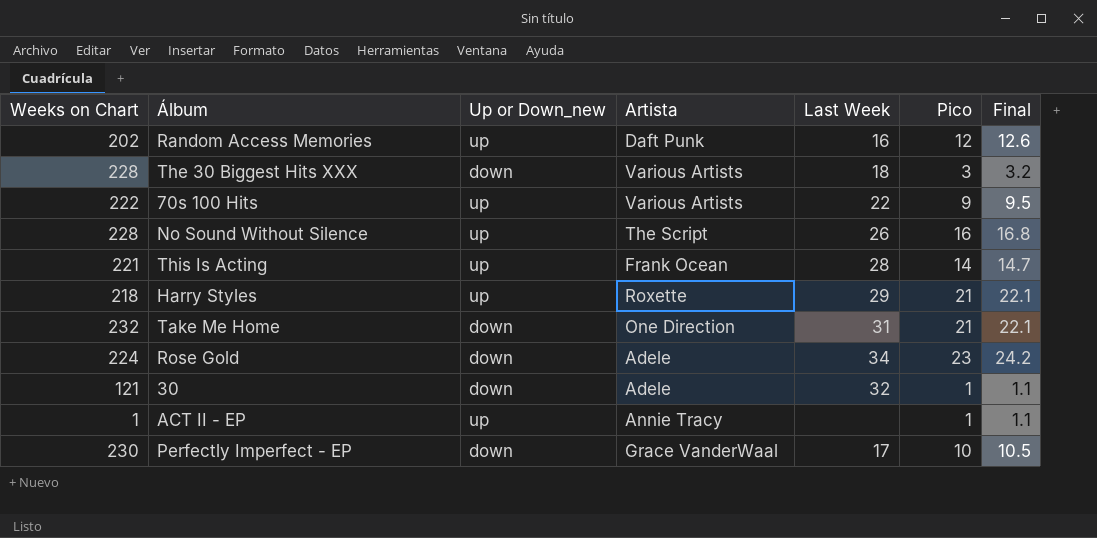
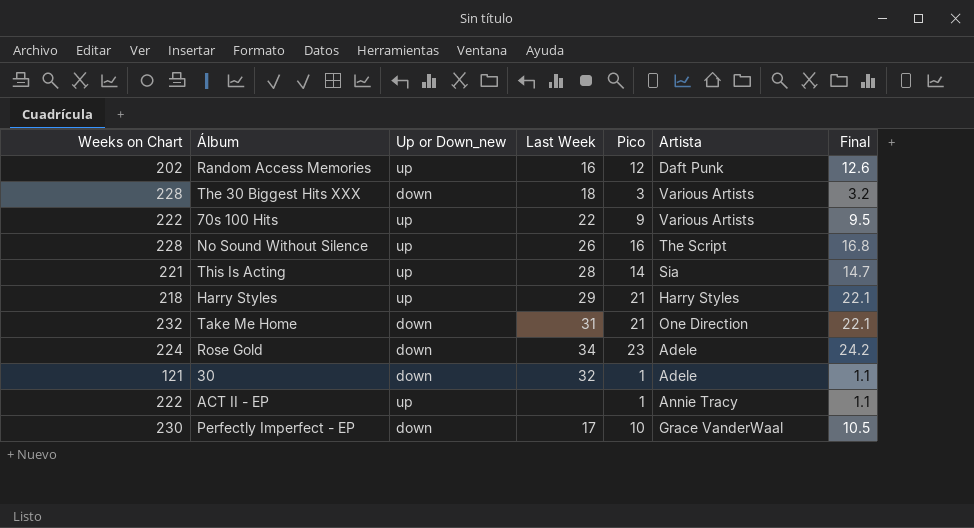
column Artista | position: 4 -> 6
This Is Acting | Artista: Frank Ocean -> Sia
Harry Styles | Artista: Roxette -> Harry Styles
ACT II - EP | Weeks on Chart: 1 -> 222

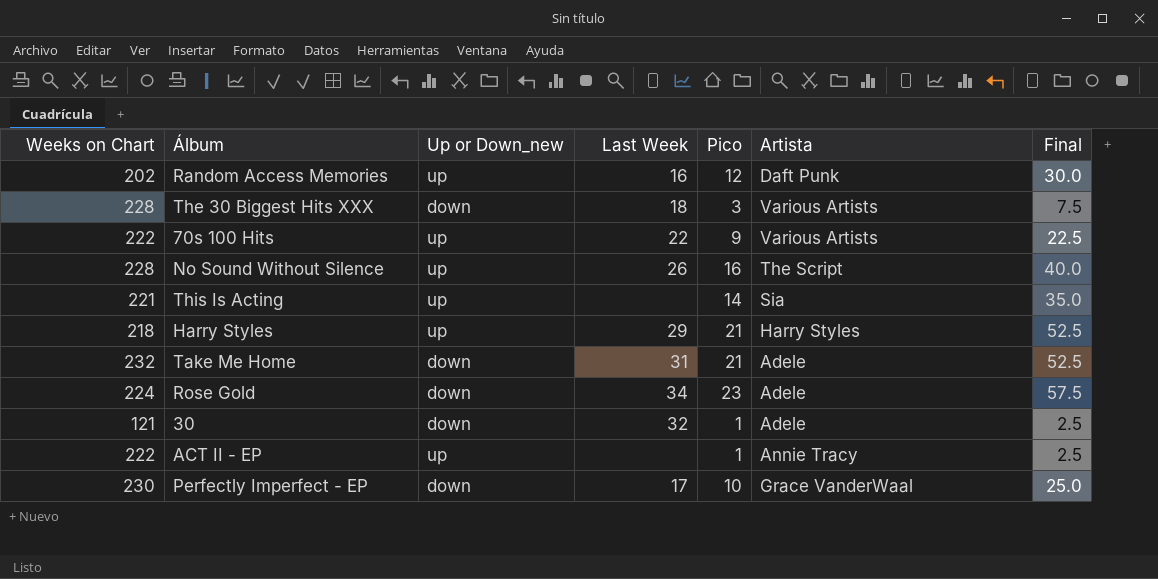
column Final | formula: [Pico] * 1.05 -> [Pico] * 2.5
This Is Acting | Last Week: 28 -> none
Take Me Home | Artista: One Direction -> Adele

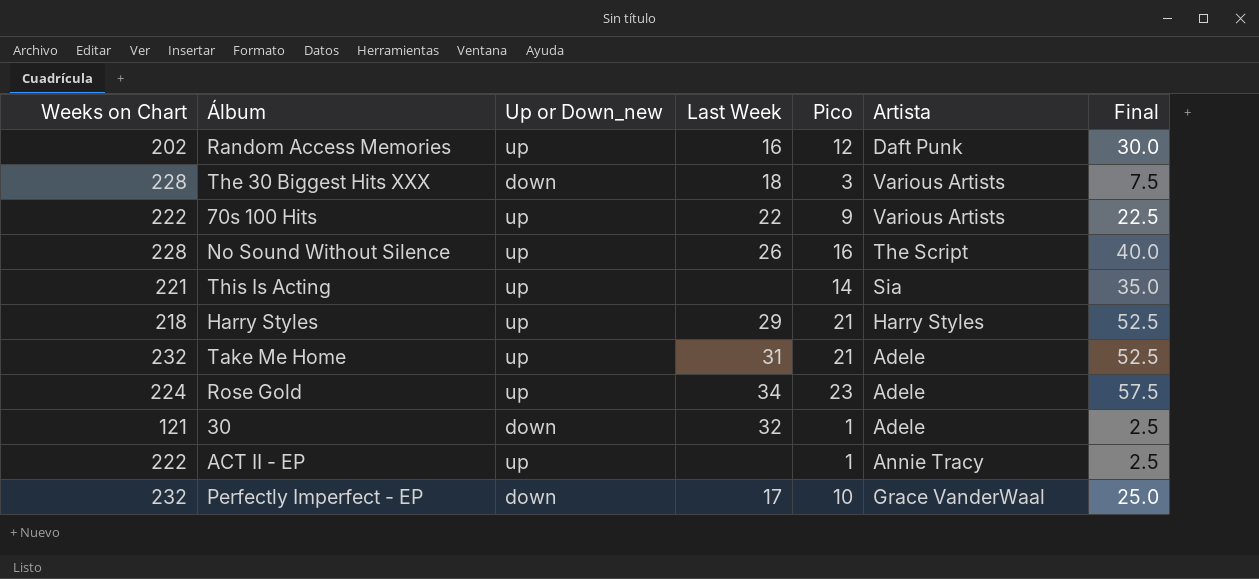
Take Me Home | Up or Down_new: down -> up
Rose Gold | Up or Down_new: down -> up
Perfectly Imperfect - EP | Weeks on Chart: 230 -> 232

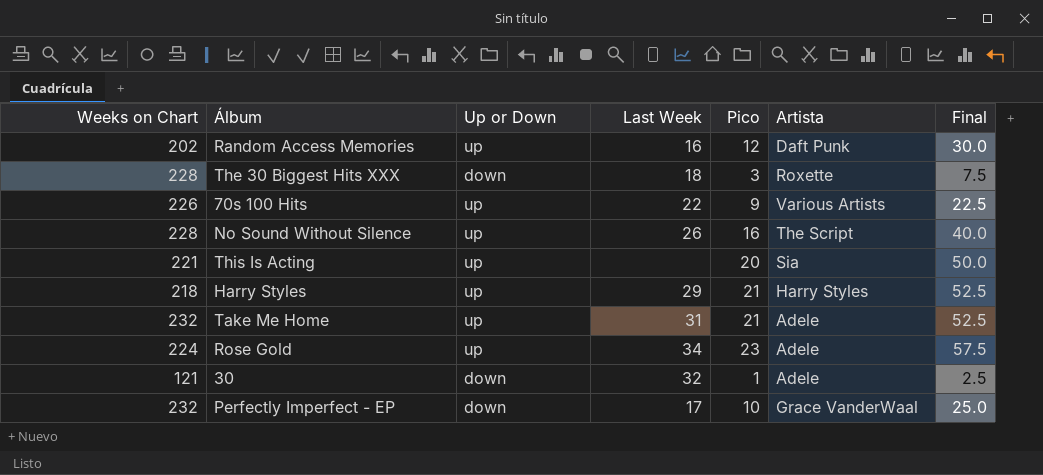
column name: Up or Down_new -> Up or Down
row ACT II - EP: 222 | up | none | 1 | Annie Tracy | 2.5 -> none
The 30 Biggest Hits XXX | Artista: Various Artists -> Roxette
70s 100 Hits | Weeks on Chart: 222 -> 226
This Is Acting | Pico: 14 -> 20
This Is Acting | Final: 35.0 -> 50.0

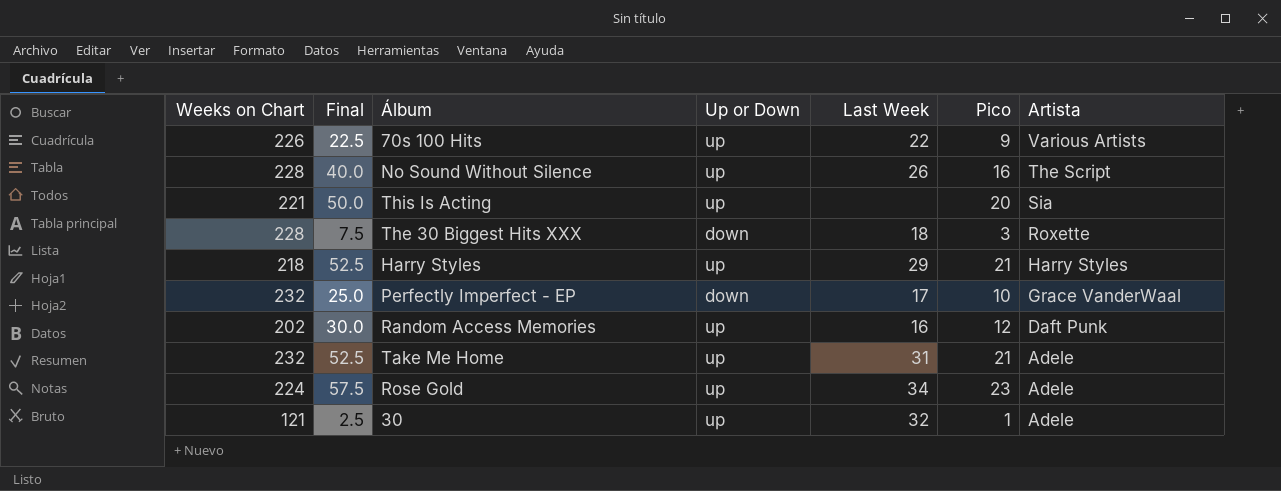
row order: none -> Artista descending
column Final | position: 7 -> 2
30 | Up or Down: down -> up

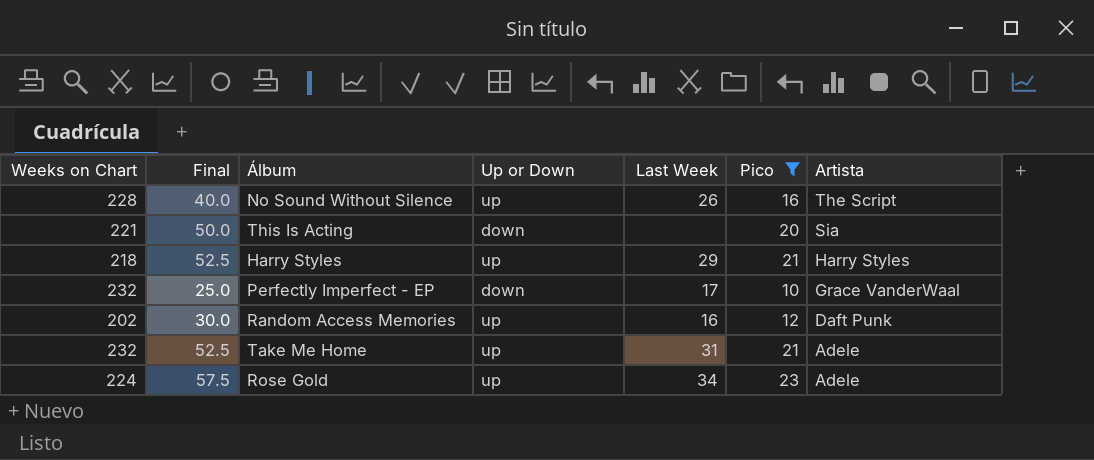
filter: none -> Pico >= 10
This Is Acting | Up or Down: up -> down

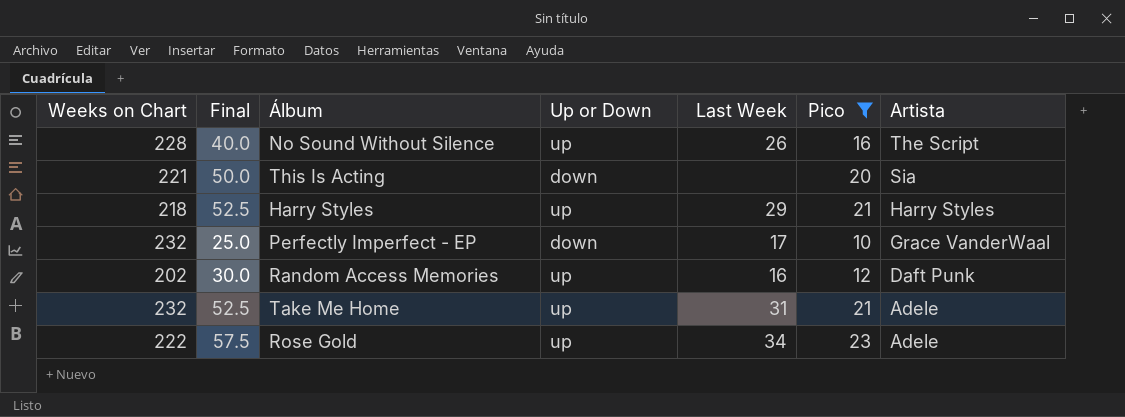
Rose Gold | Weeks on Chart: 224 -> 222

